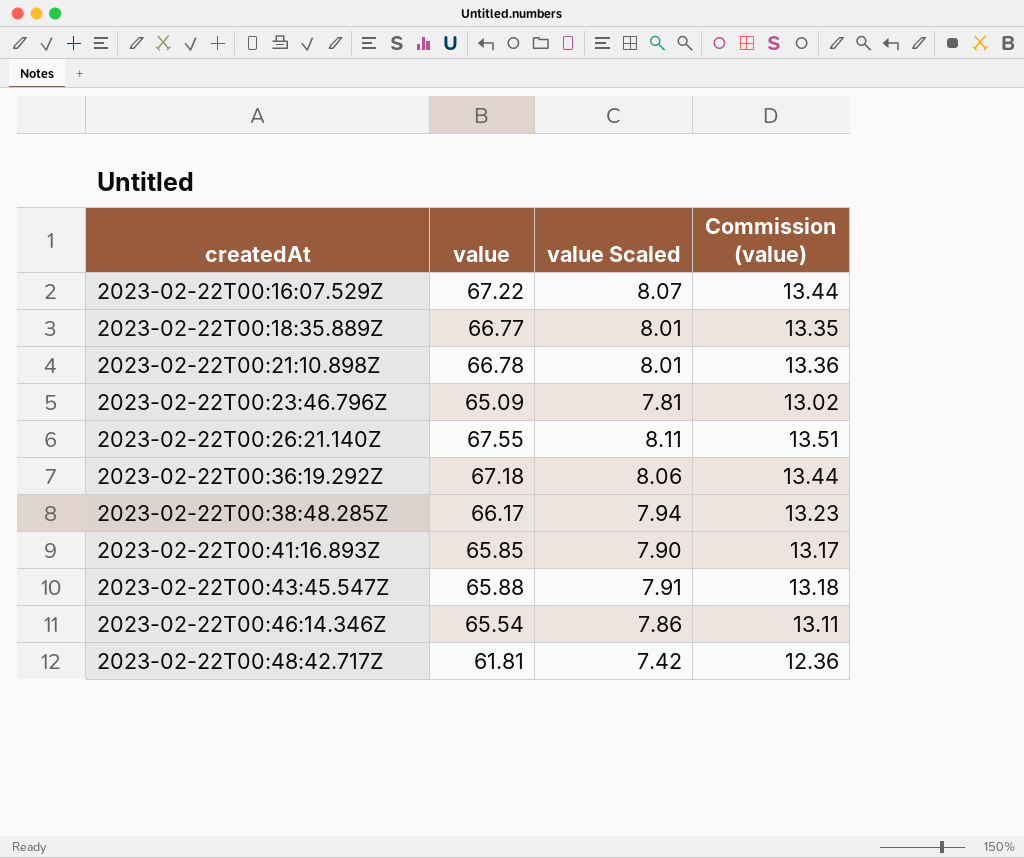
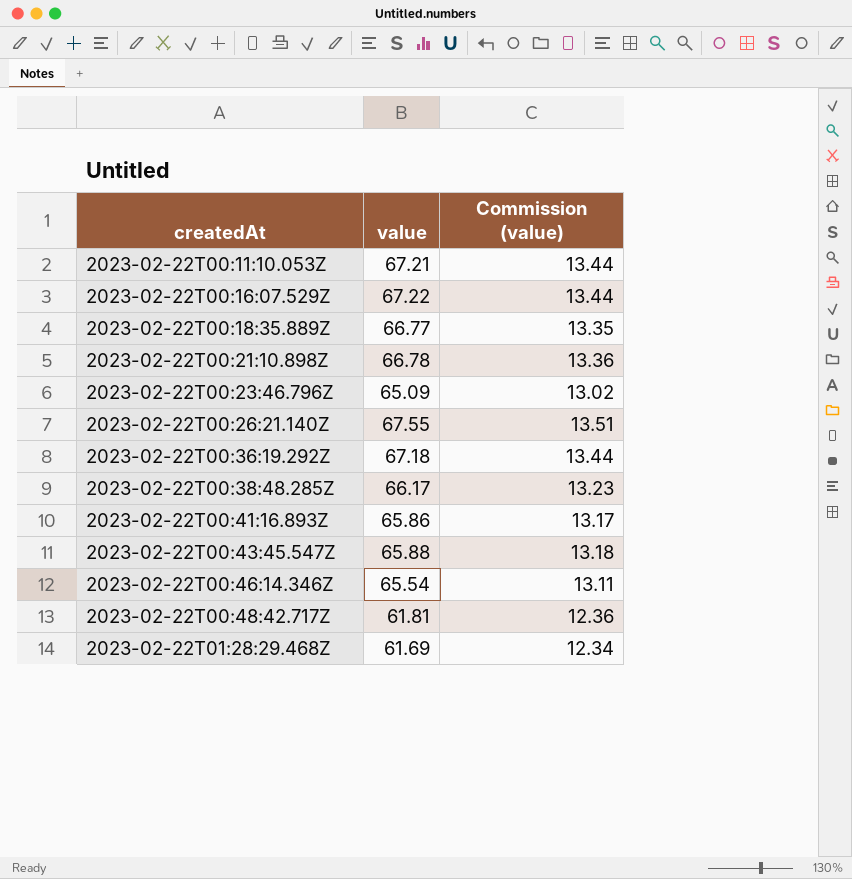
column value Scaled | formula: [value] * 0.12 -> none
row 2023-02-22T00:11:10.053Z: none -> 67.21 | 13.44
2023-02-22T00:41:16.893Z | value: 65.85 -> 65.86
row 2023-02-22T01:28:29.468Z: none -> 61.69 | 12.34

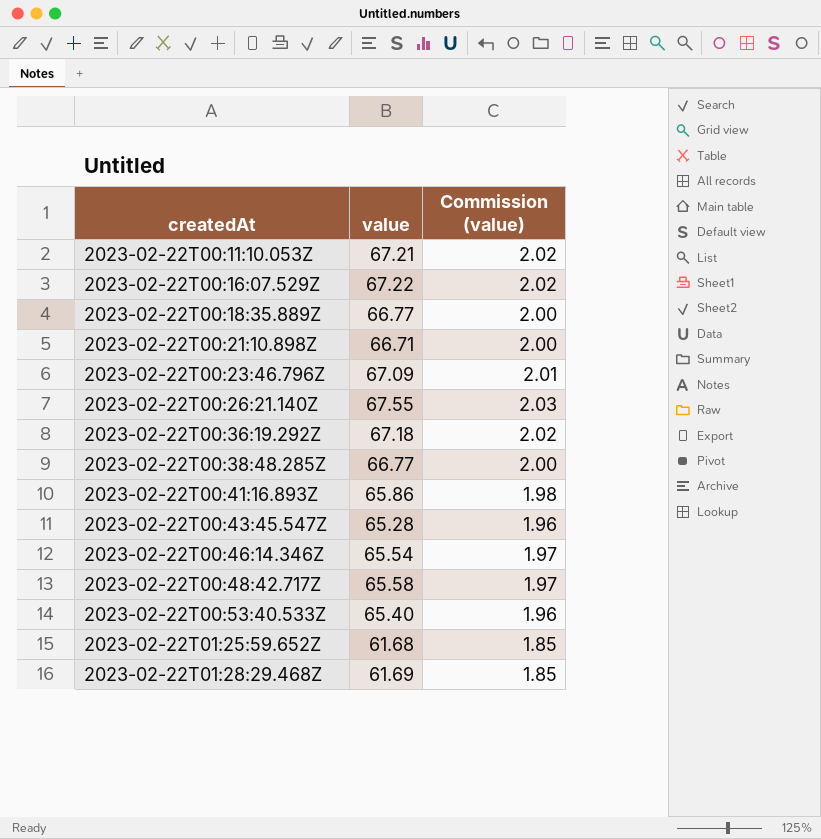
column Commission (value) | formula: [value] * 0.2 -> [value] * 0.03
2023-02-22T00:21:10.898Z | value: 66.78 -> 66.71
2023-02-22T00:23:46.796Z | value: 65.09 -> 67.09
2023-02-22T00:38:48.285Z | value: 66.17 -> 66.77
2023-02-22T00:43:45.547Z | value: 65.88 -> 65.28
2023-02-22T00:48:42.717Z | value: 61.81 -> 65.58
row 2023-02-22T00:53:40.533Z: none -> 65.40 | 1.96
row 2023-02-22T01:25:59.652Z: none -> 61.68 | 1.85

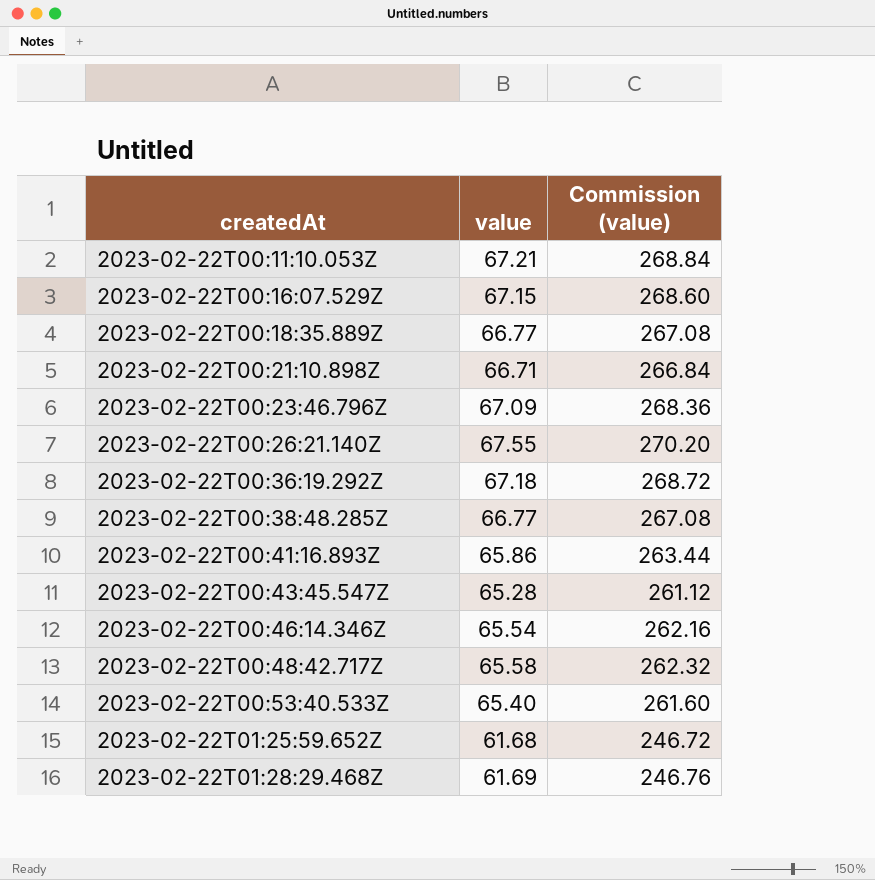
column Commission (value) | formula: [value] * 0.03 -> [value] * 4
2023-02-22T00:16:07.529Z | value: 67.22 -> 67.15

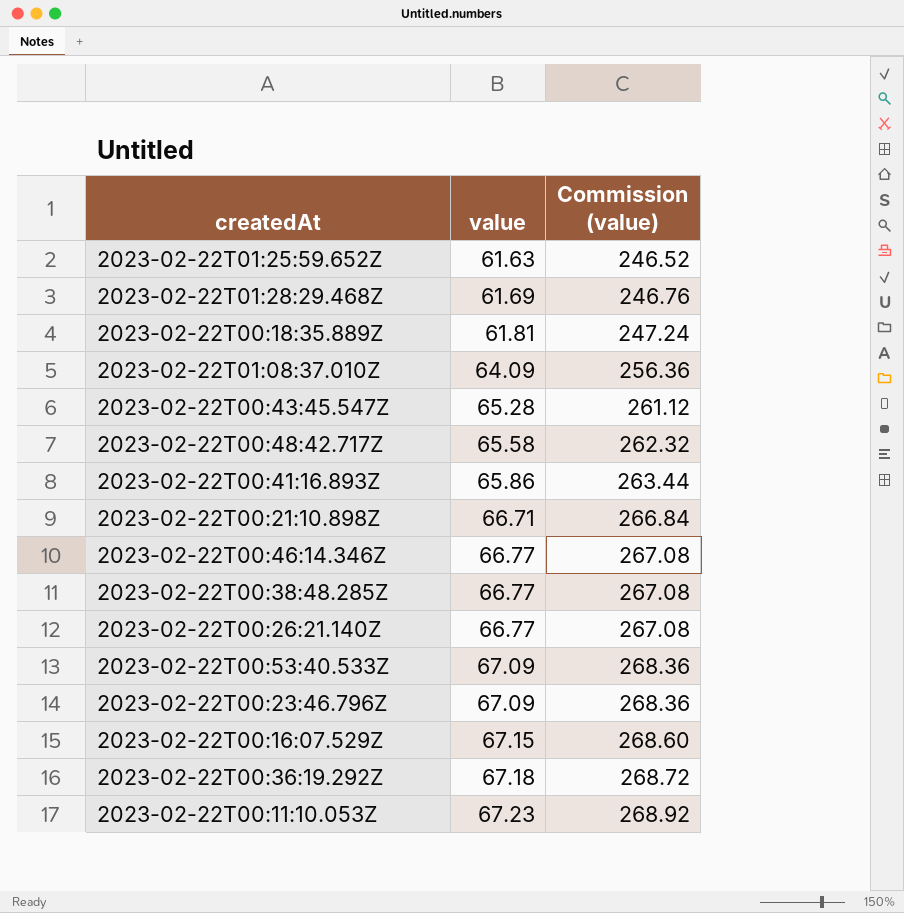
row order: createdAt ascending -> value ascending
2023-02-22T01:25:59.652Z | value: 61.68 -> 61.63
2023-02-22T01:25:59.652Z | Commission (value): 246.72 -> 246.52
2023-02-22T00:18:35.889Z | value: 66.77 -> 61.81
2023-02-22T00:18:35.889Z | Commission (value): 267.08 -> 247.24
row 2023-02-22T01:08:37.010Z: none -> 64.09 | 256.36
2023-02-22T00:46:14.346Z | value: 65.54 -> 66.77
2023-02-22T00:46:14.346Z | Commission (value): 262.16 -> 267.08
2023-02-22T00:26:21.140Z | value: 67.55 -> 66.77
2023-02-22T00:26:21.140Z | Commission (value): 270.20 -> 267.08
2023-02-22T00:53:40.533Z | value: 65.40 -> 67.09
2023-02-22T00:53:40.533Z | Commission (value): 261.60 -> 268.36
2023-02-22T00:11:10.053Z | value: 67.21 -> 67.23
2023-02-22T00:11:10.053Z | Commission (value): 268.84 -> 268.92

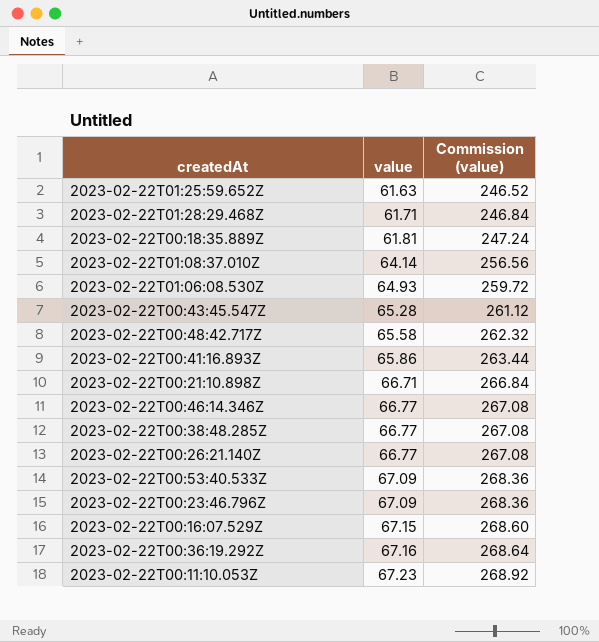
2023-02-22T01:28:29.468Z | value: 61.69 -> 61.71
2023-02-22T01:28:29.468Z | Commission (value): 246.76 -> 246.84
2023-02-22T01:08:37.010Z | value: 64.09 -> 64.14
2023-02-22T01:08:37.010Z | Commission (value): 256.36 -> 256.56
row 2023-02-22T01:06:08.530Z: none -> 64.93 | 259.72
2023-02-22T00:36:19.292Z | value: 67.18 -> 67.16
2023-02-22T00:36:19.292Z | Commission (value): 268.72 -> 268.64

